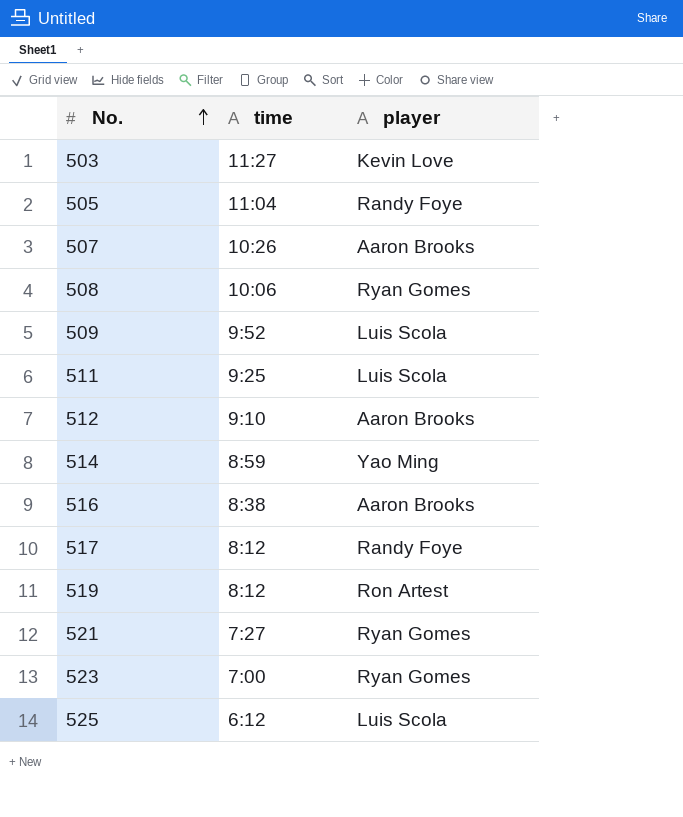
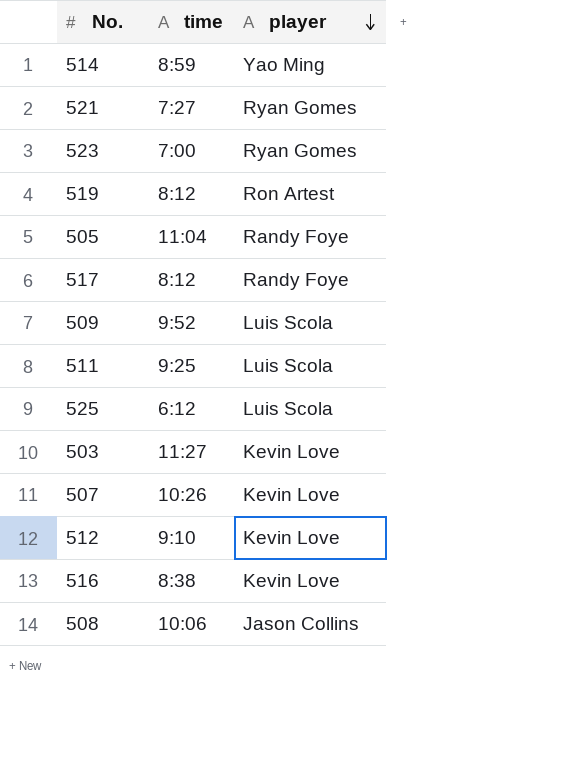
row order: No. ascending -> player descending
507 | player: Aaron Brooks -> Kevin Love
512 | player: Aaron Brooks -> Kevin Love
516 | player: Aaron Brooks -> Kevin Love
508 | player: Ryan Gomes -> Jason Collins

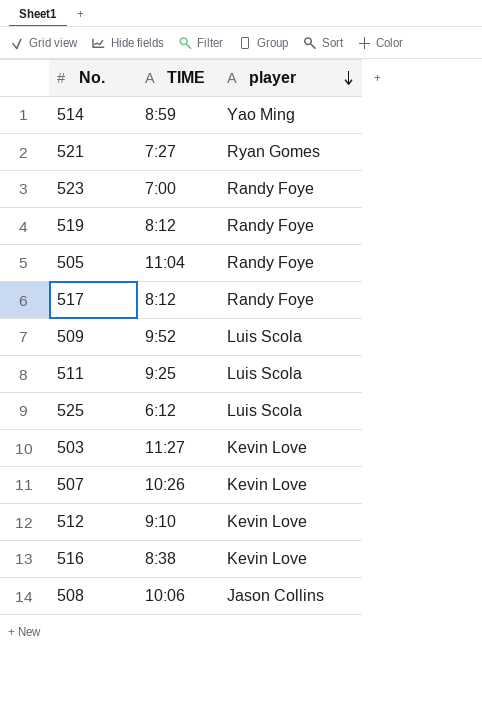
column name: time -> TIME
523 | player: Ryan Gomes -> Randy Foye
519 | player: Ron Artest -> Randy Foye

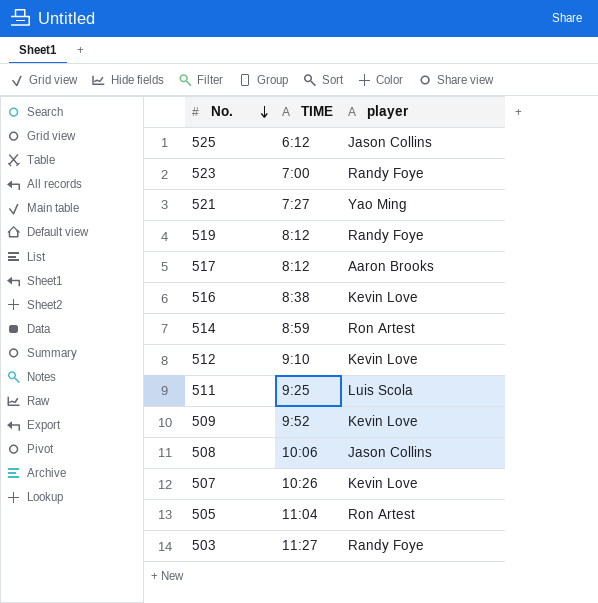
row order: player descending -> No. descending
525 | player: Luis Scola -> Jason Collins
521 | player: Ryan Gomes -> Yao Ming
517 | player: Randy Foye -> Aaron Brooks
514 | player: Yao Ming -> Ron Artest
509 | player: Luis Scola -> Kevin Love
505 | player: Randy Foye -> Ron Artest
503 | player: Kevin Love -> Randy Foye

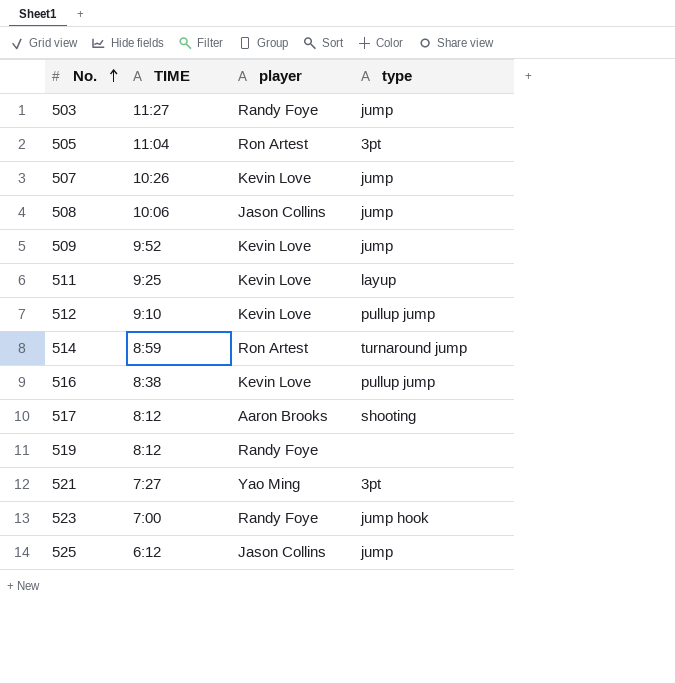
row order: No. descending -> No. ascending
column type | position: none -> 4
511 | player: Luis Scola -> Kevin Love

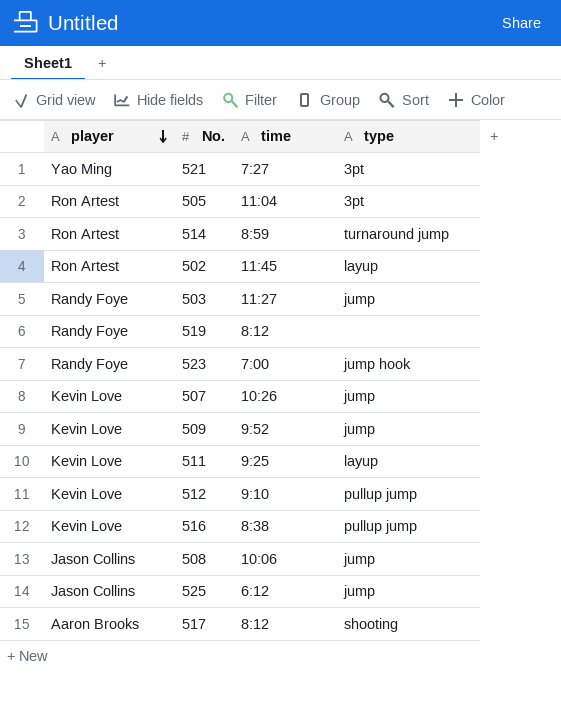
row order: No. ascending -> player descending
column player | position: 3 -> 1
column name: TIME -> time
row 502: none -> Ron Artest | 11:45 | layup

